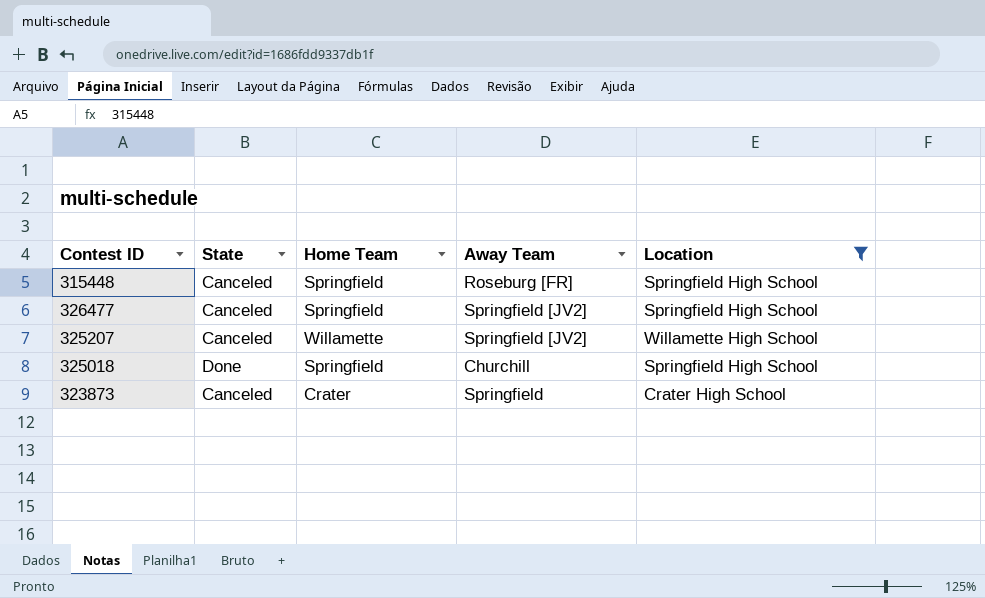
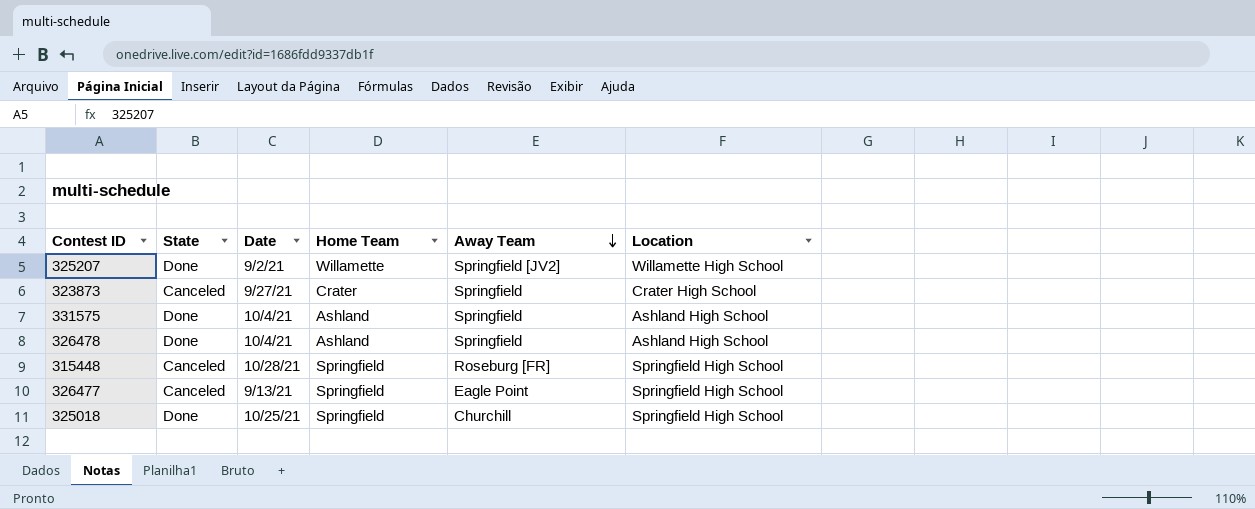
filter: Location != Ashland High School -> none
row order: none -> Away Team descending
column Date | position: none -> 3
325207 | State: Canceled -> Done
326477 | Away Team: Springfield [JV2] -> Eagle Point

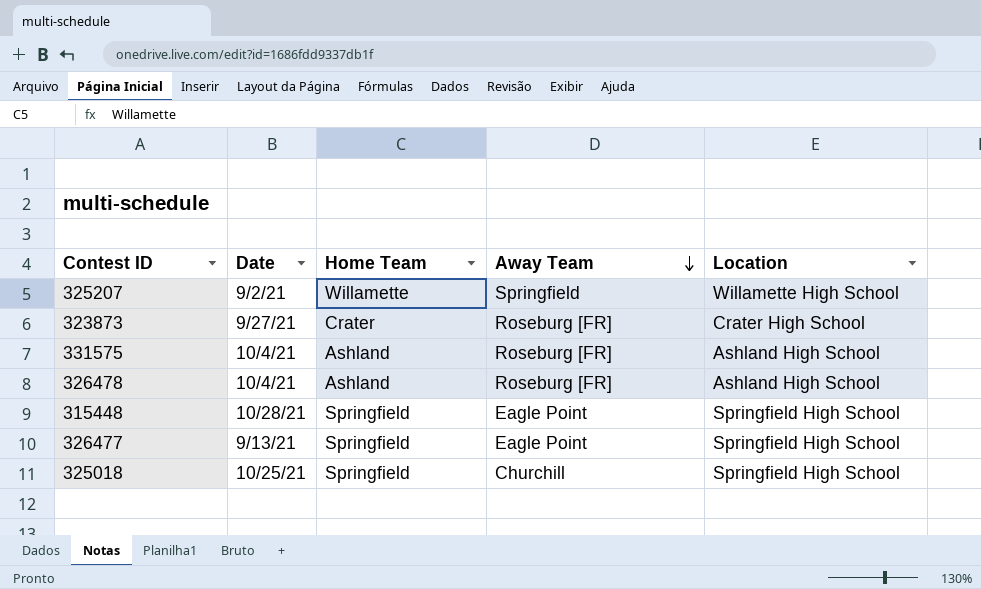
column State | position: 2 -> none
325207 | Away Team: Springfield [JV2] -> Springfield
323873 | Away Team: Springfield -> Roseburg [FR]
331575 | Away Team: Springfield -> Roseburg [FR]
326478 | Away Team: Springfield -> Roseburg [FR]
315448 | Away Team: Roseburg [FR] -> Eagle Point

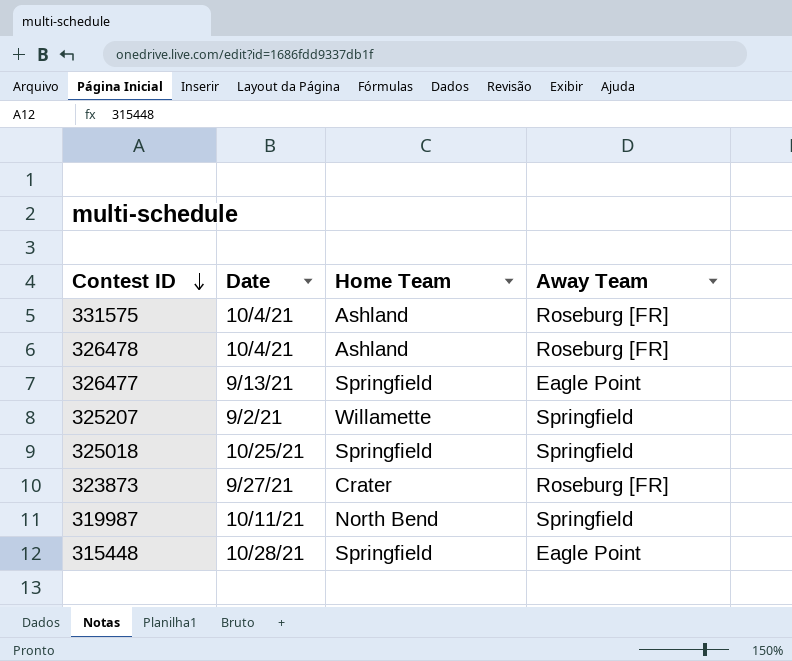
row order: Away Team descending -> Contest ID descending
column Location | position: 5 -> none
325018 | Away Team: Churchill -> Springfield
row 319987: none -> 10/11/21 | North Bend | Springfield

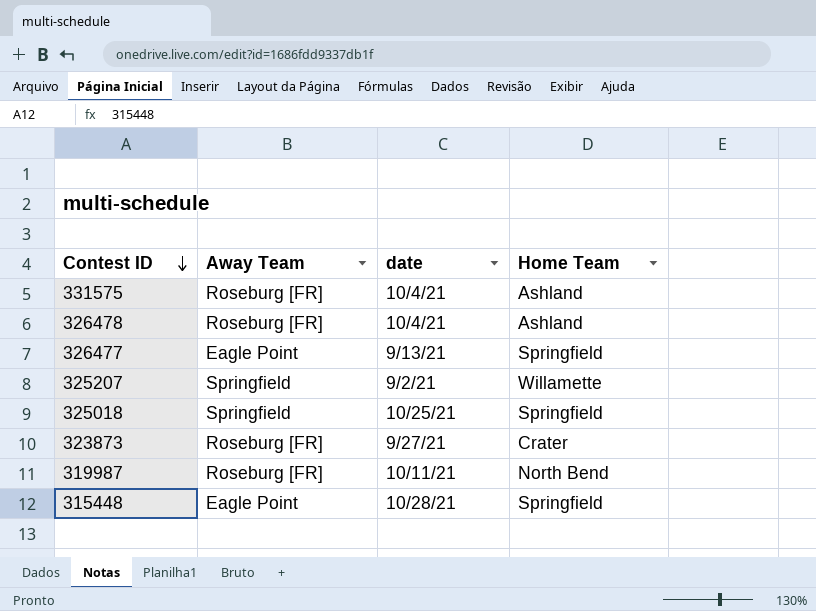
column Away Team | position: 4 -> 2
column name: Date -> date
319987 | Away Team: Springfield -> Roseburg [FR]

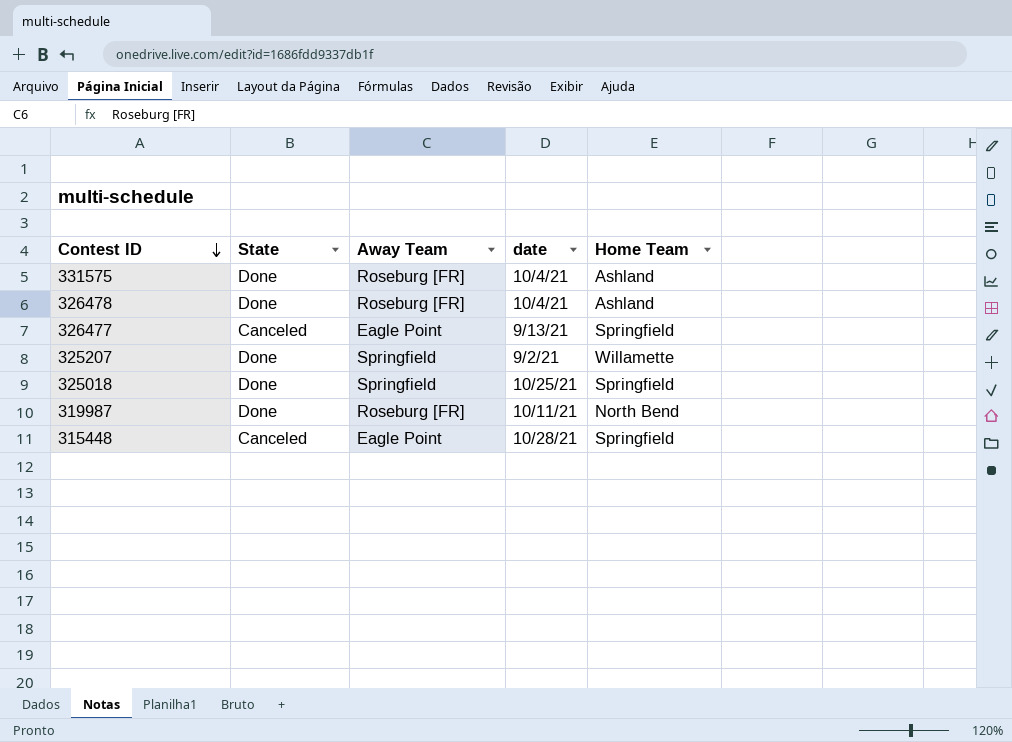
column State | position: none -> 2
row 323873: Roseburg [FR] | 9/27/21 | Crater -> none

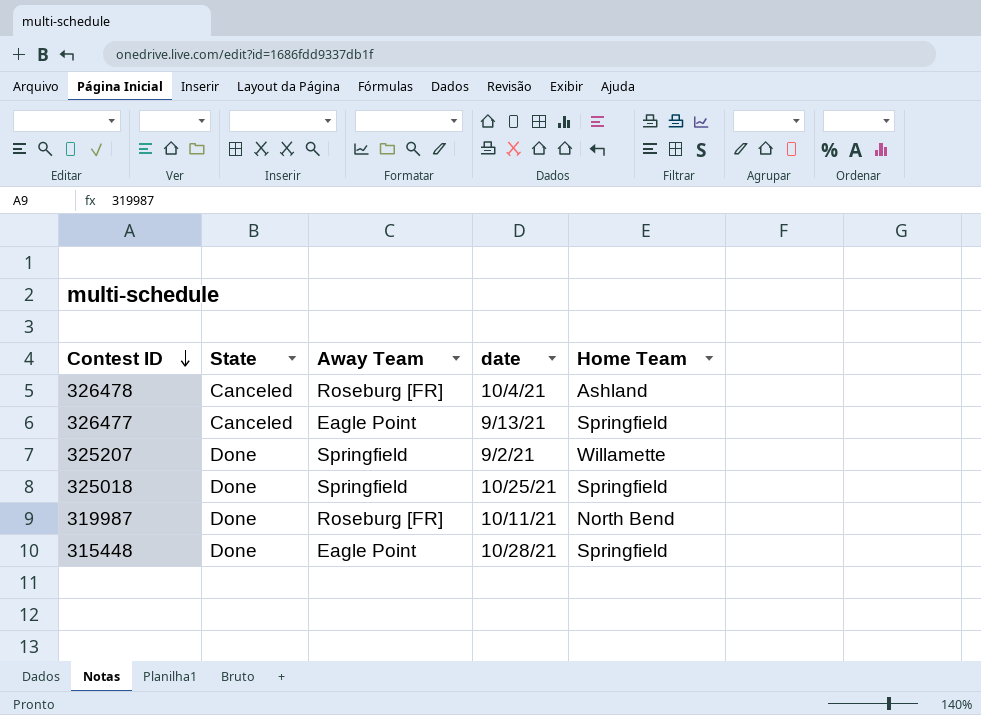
row 331575: Done | Roseburg [FR] | 10/4/21 | Ashland -> none
326478 | State: Done -> Canceled
315448 | State: Canceled -> Done

